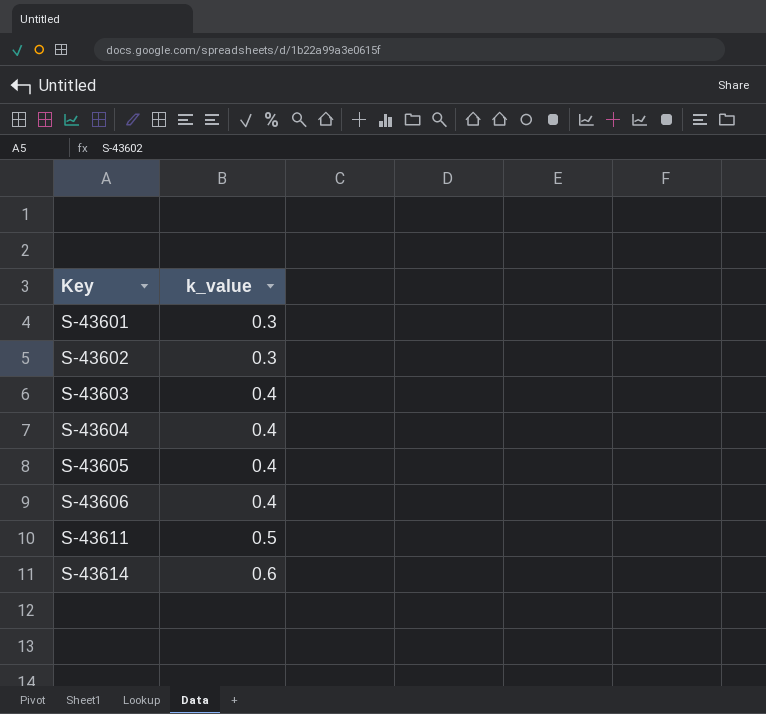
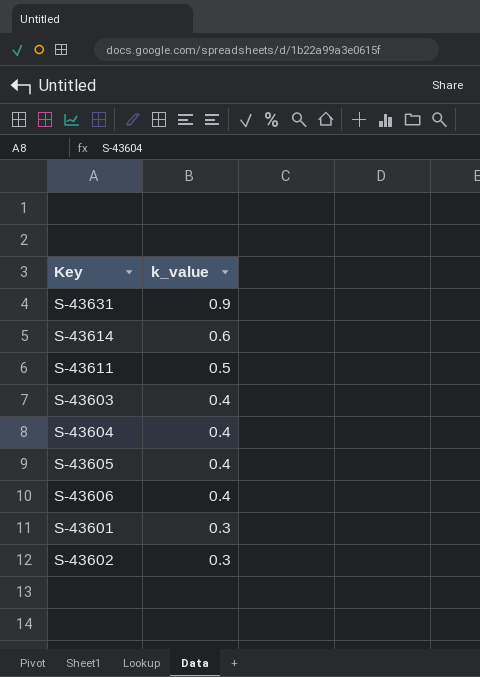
row order: Key ascending -> k_value descending
row S-43631: none -> 0.9

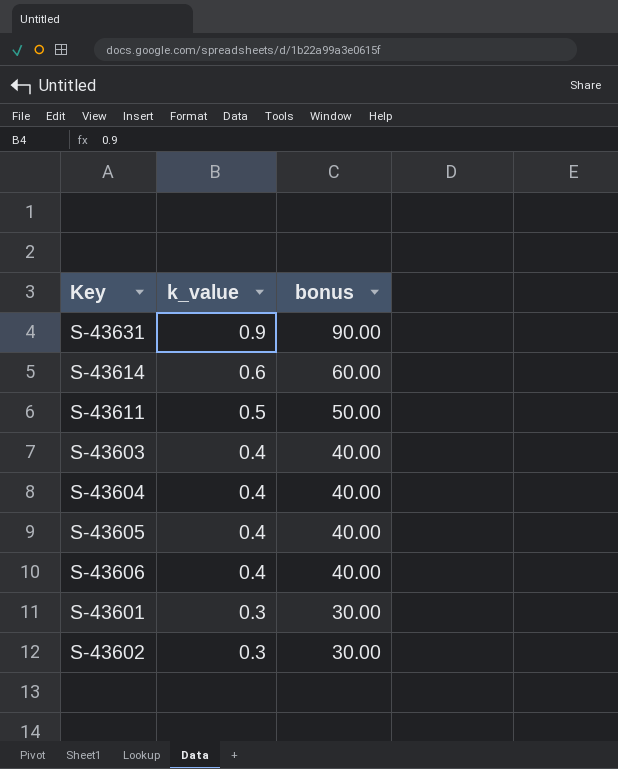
column bonus | formula: none -> [k_value] * 100

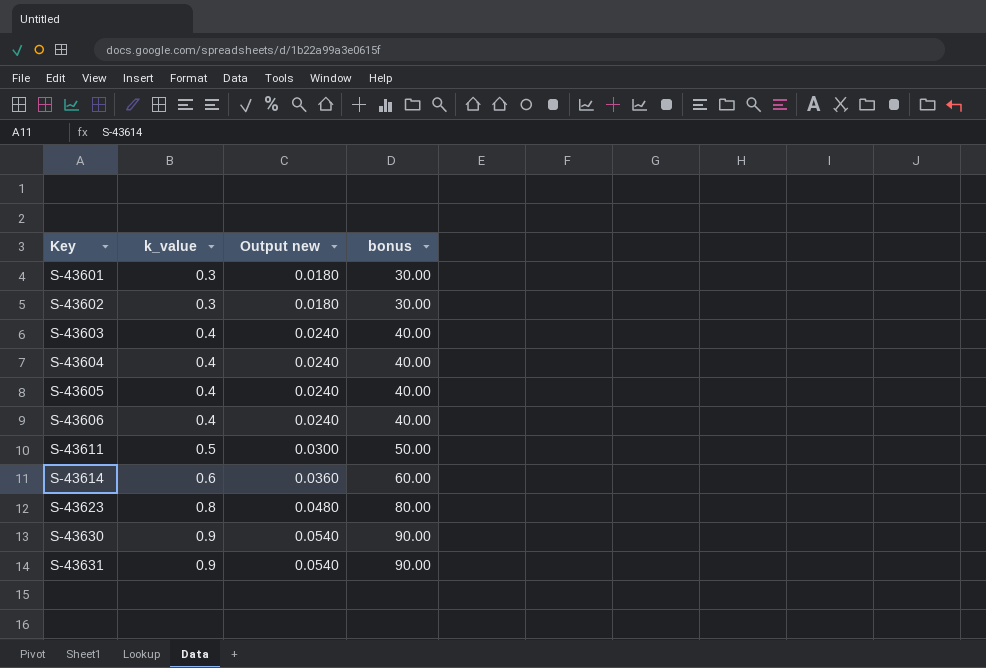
row order: k_value descending -> Key ascending
column Output new | formula: none -> [k_value] * 0.06
row S-43623: none -> 0.8 | 0.0480 | 80.00
row S-43630: none -> 0.9 | 0.0540 | 90.00

